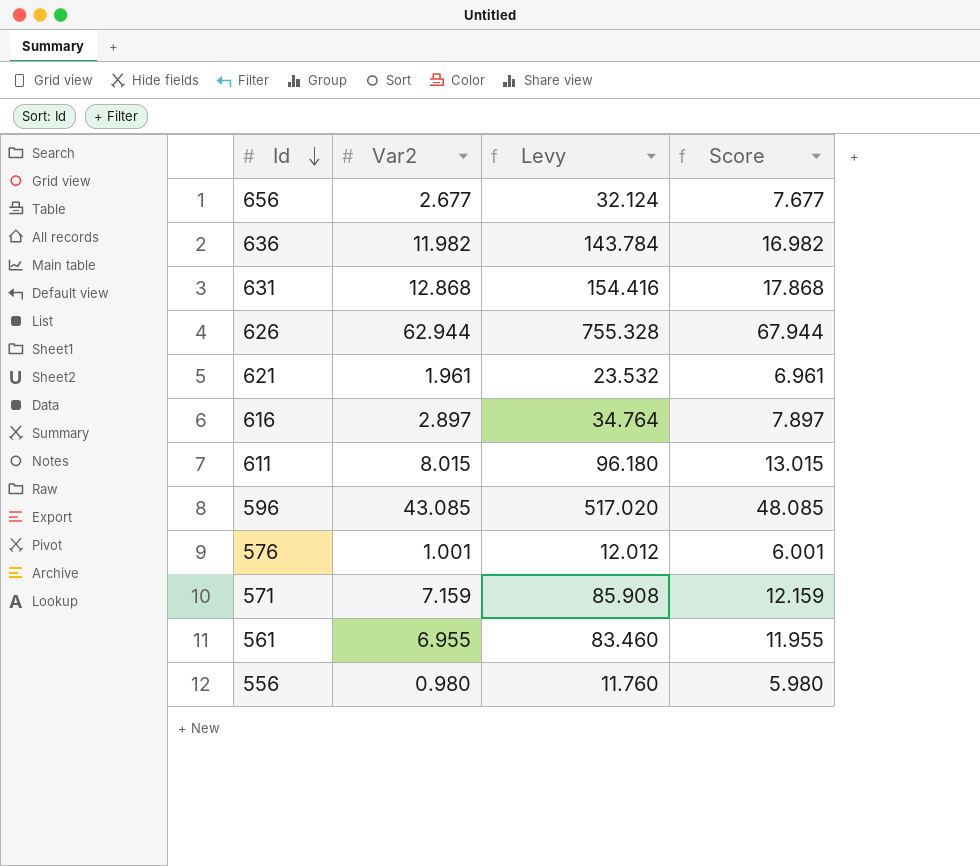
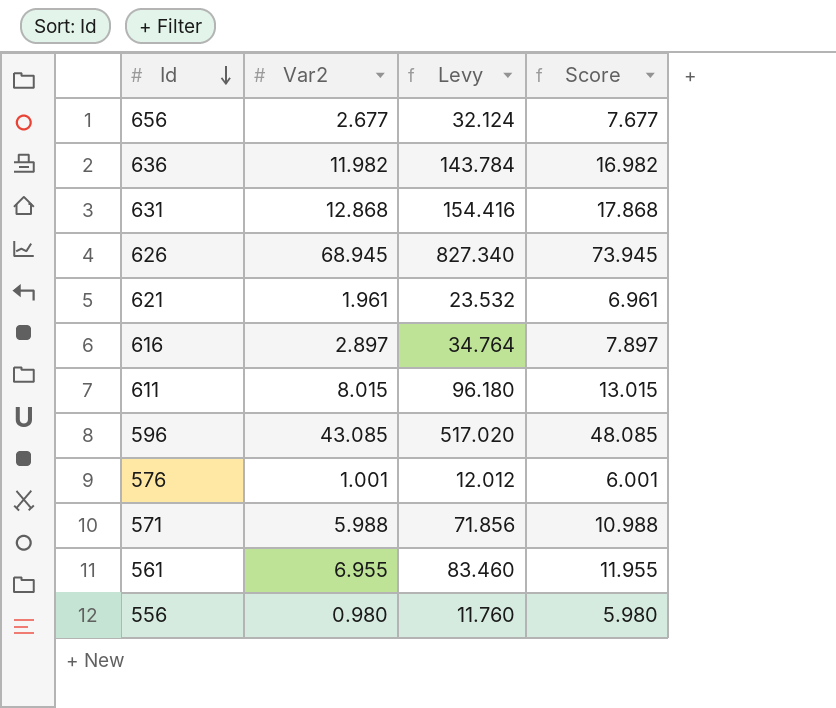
626 | Var2: 62.944 -> 68.945
626 | Levy: 755.328 -> 827.340
626 | Score: 67.944 -> 73.945
571 | Var2: 7.159 -> 5.988
571 | Levy: 85.908 -> 71.856
571 | Score: 12.159 -> 10.988

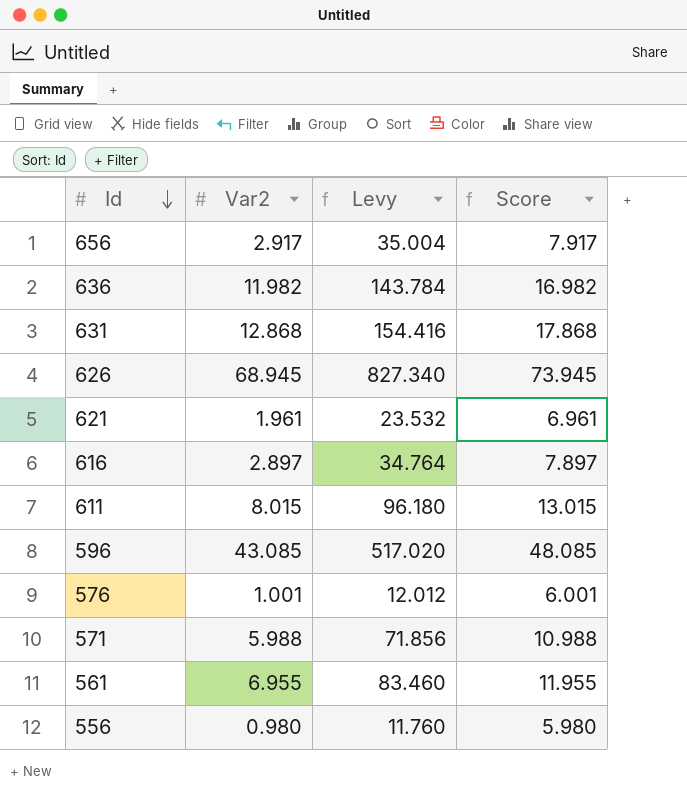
656 | Var2: 2.677 -> 2.917
656 | Levy: 32.124 -> 35.004
656 | Score: 7.677 -> 7.917

